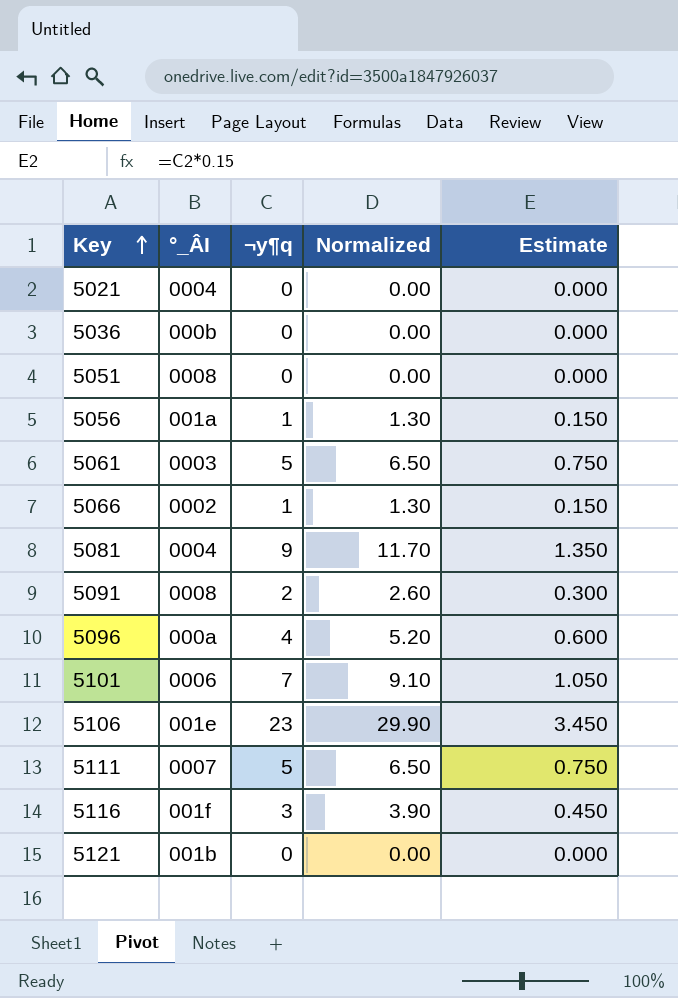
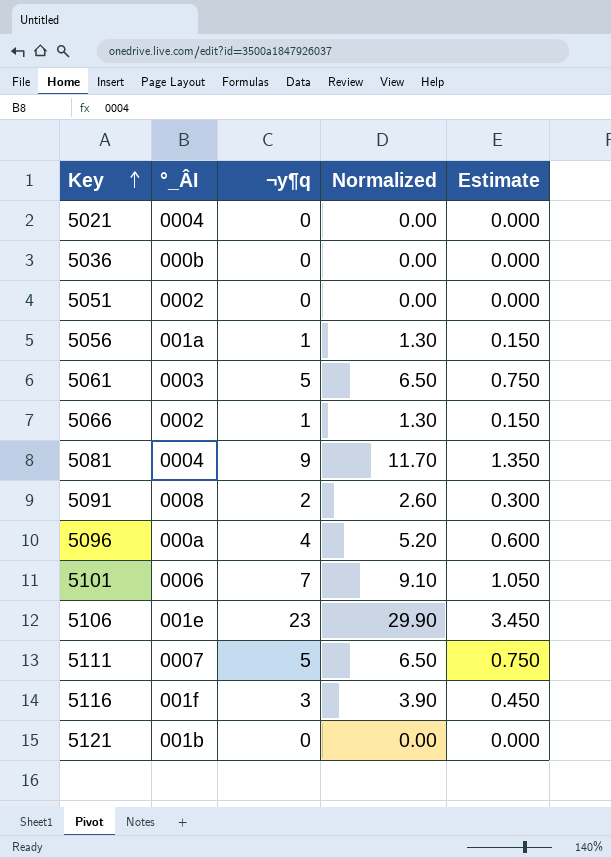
5051 | °_ÂI: 0008 -> 0002

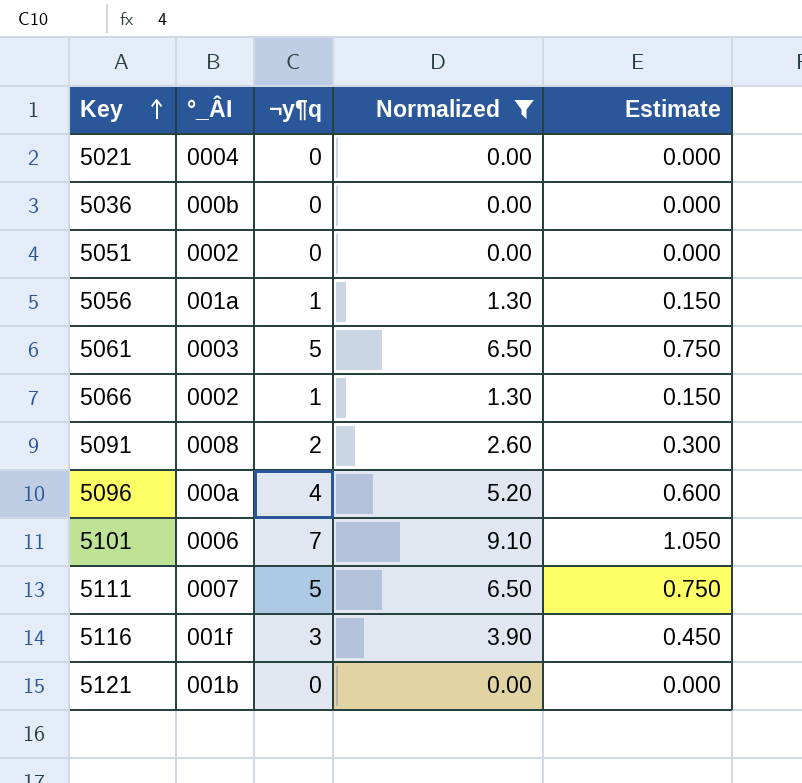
filter: none -> Normalized <= 9.10

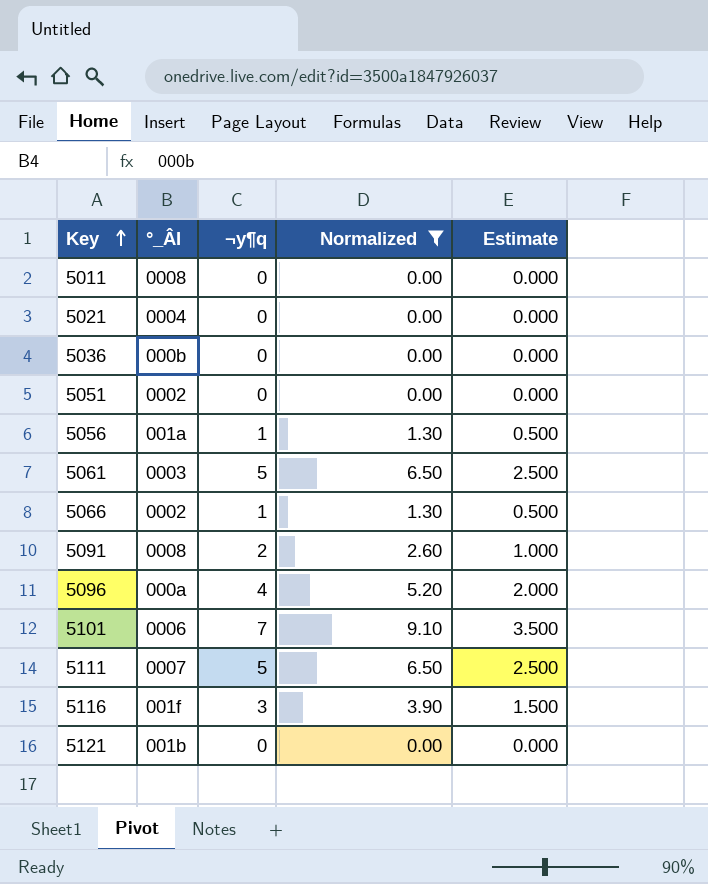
column Estimate | formula: [¬y¶q] * 0.15 -> [¬y¶q] * 0.5
row 5011: none -> 0008 | 0 | 0.00 | 0.000

